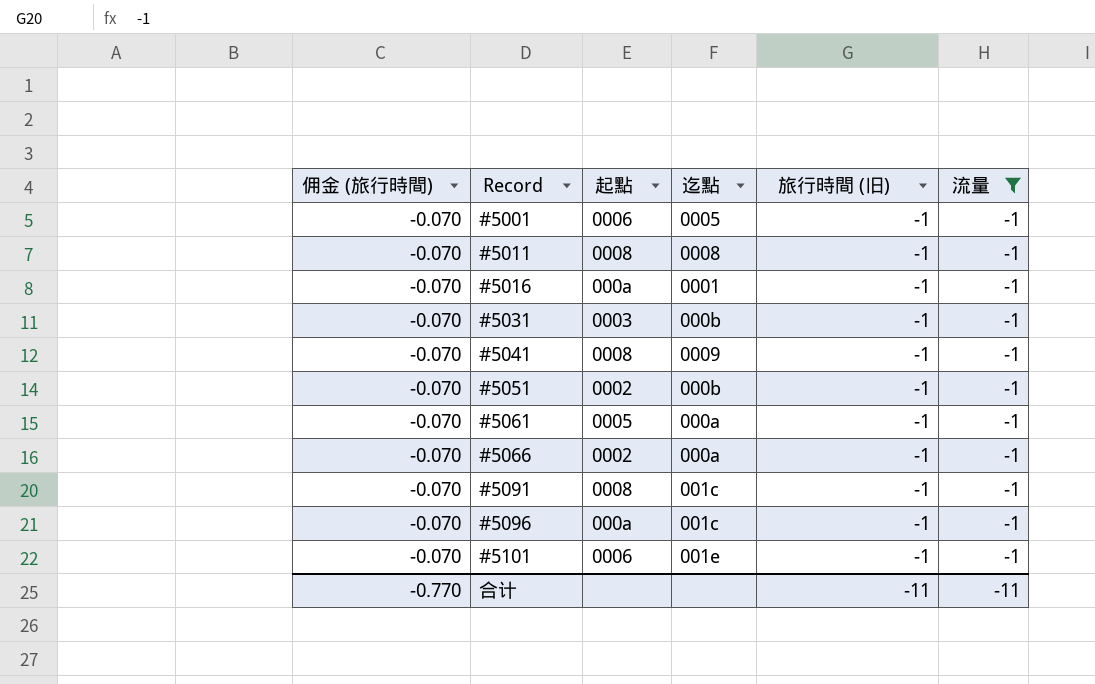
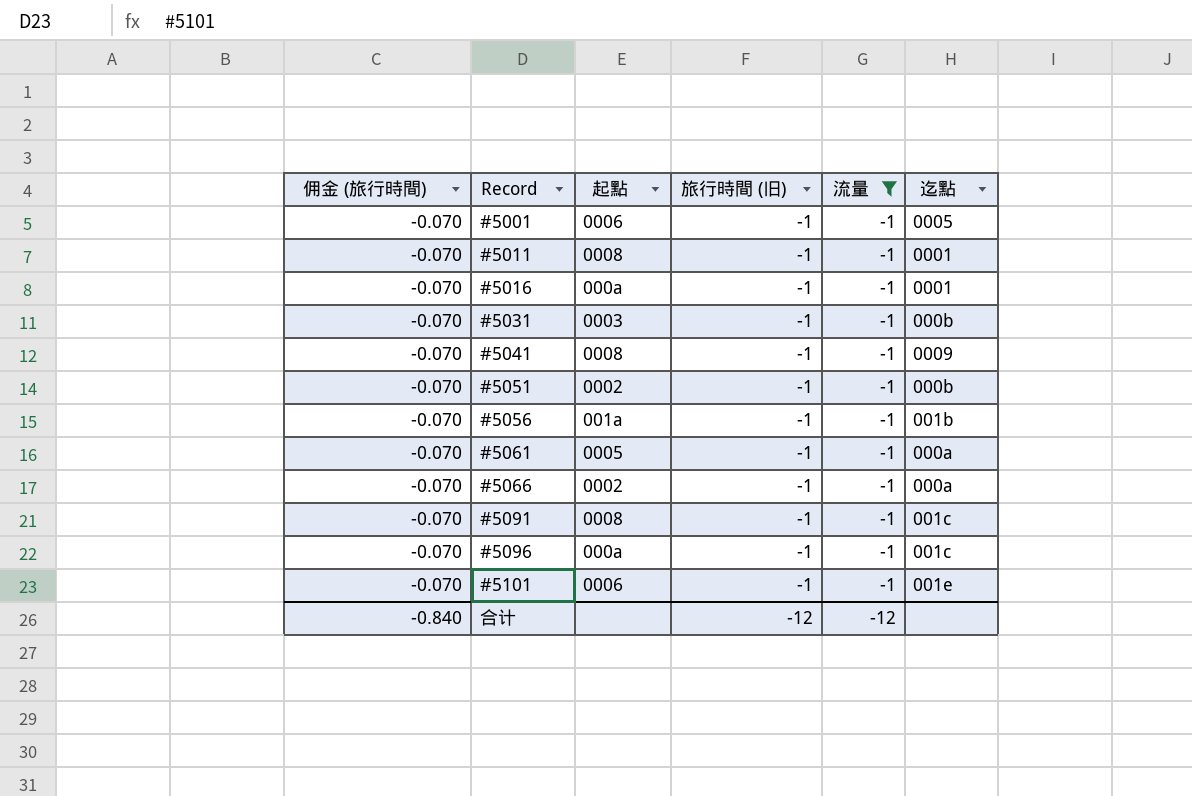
column 迄點 | position: 4 -> 6
#5011 | 迄點: 0008 -> 0001
row #5056: none -> -0.070 | 001a | -1 | -1 | 001b
合计 | 佣金 (旅行時間): -0.770 -> -0.840
合计 | 旅行時間 (旧): -11 -> -12
合计 | 流量: -11 -> -12

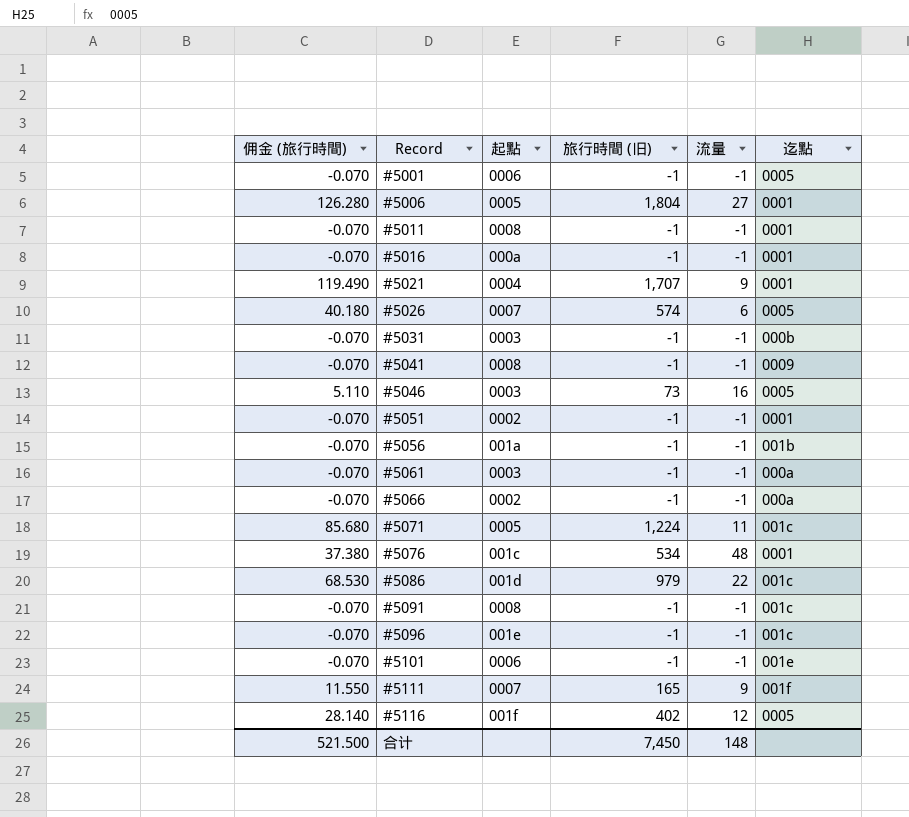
filter: 流量 = -1 -> none
#5051 | 迄點: 000b -> 0001
#5061 | 起點: 0005 -> 0003
#5096 | 起點: 000a -> 001e
合计 | 佣金 (旅行時間): -0.840 -> 521.500
合计 | 旅行時間 (旧): -12 -> 7,450
合计 | 流量: -12 -> 148

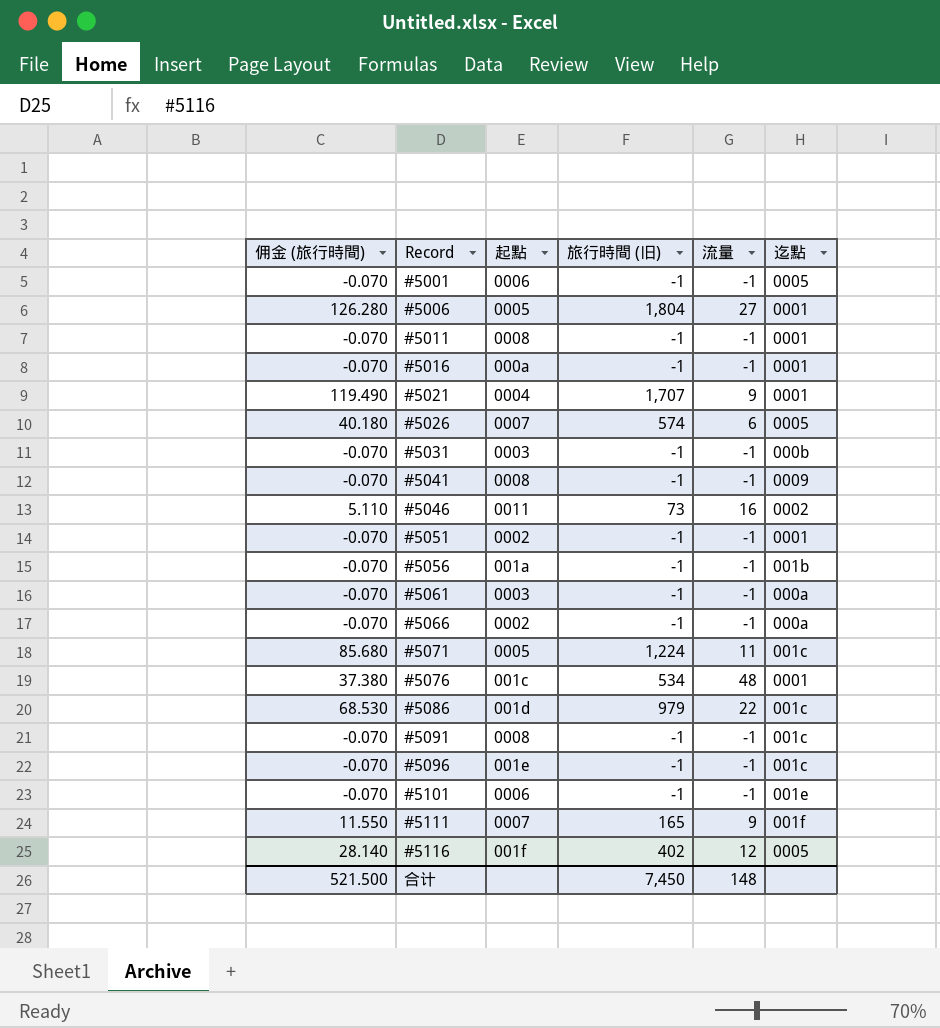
#5046 | 起點: 0003 -> 0011
#5046 | 迄點: 0005 -> 0002

